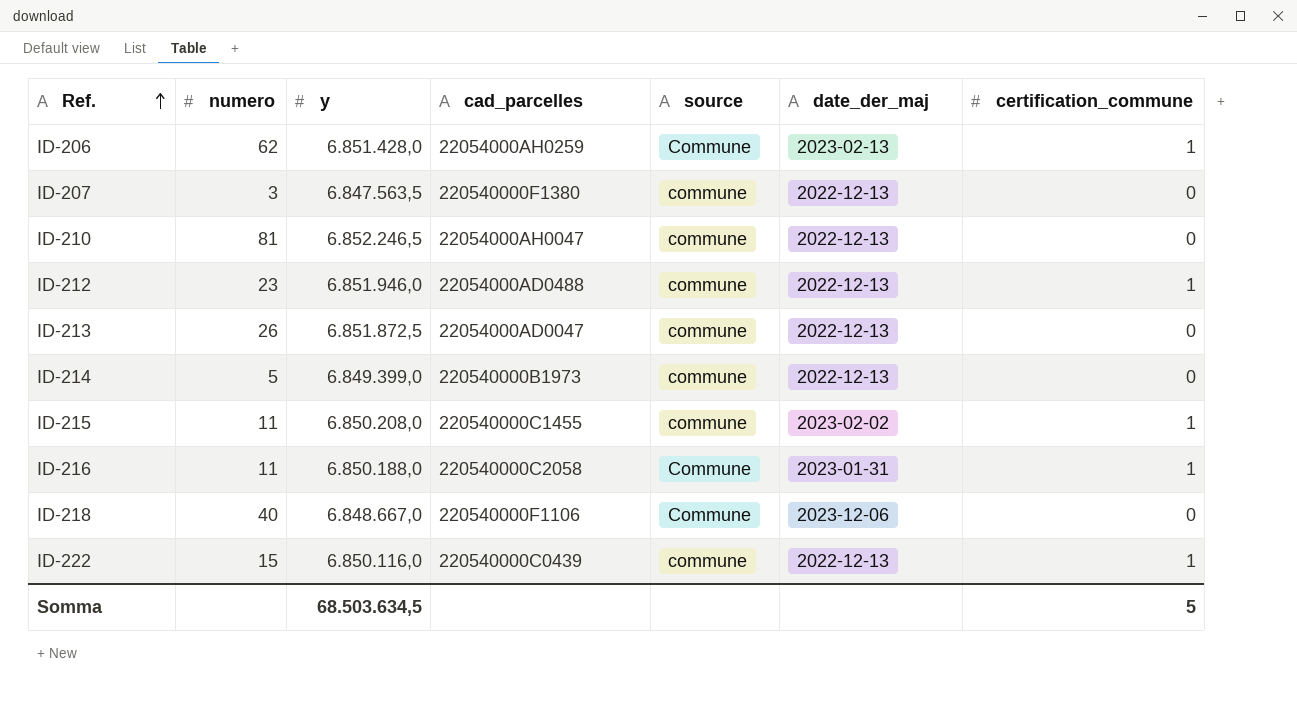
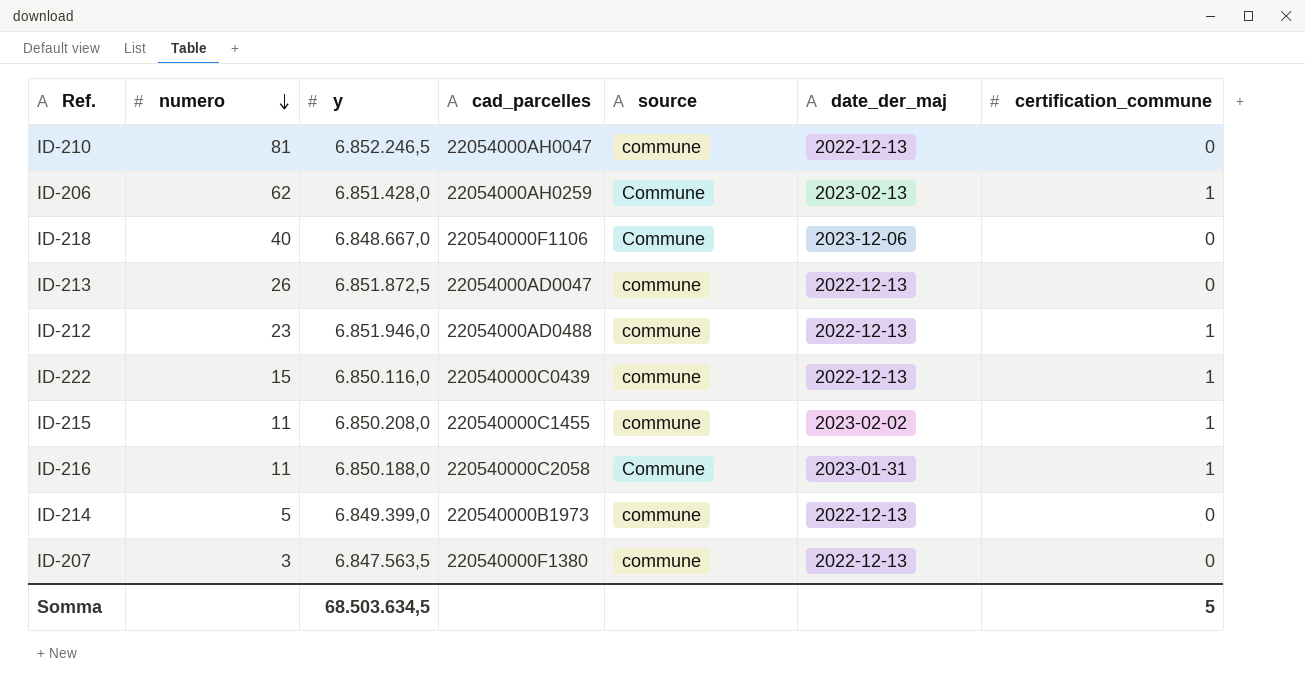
row order: Ref. ascending -> numero descending

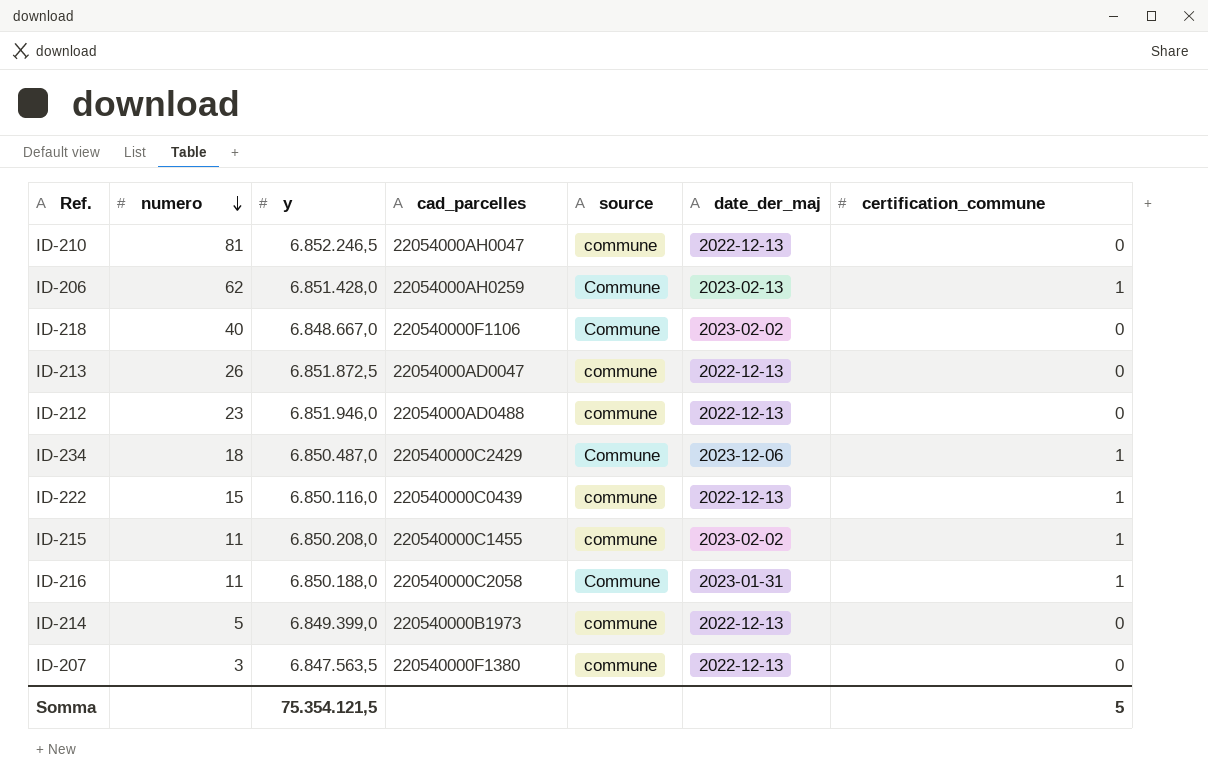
ID-218 | date_der_maj: 2023-12-06 -> 2023-02-02
ID-212 | certification_commune: 1 -> 0
row ID-234: none -> 18 | 6.850.487,0 | 220540000C2429 | Commune | 2023-12-06 | 1
Somma | y: 68.503.634,5 -> 75.354.121,5

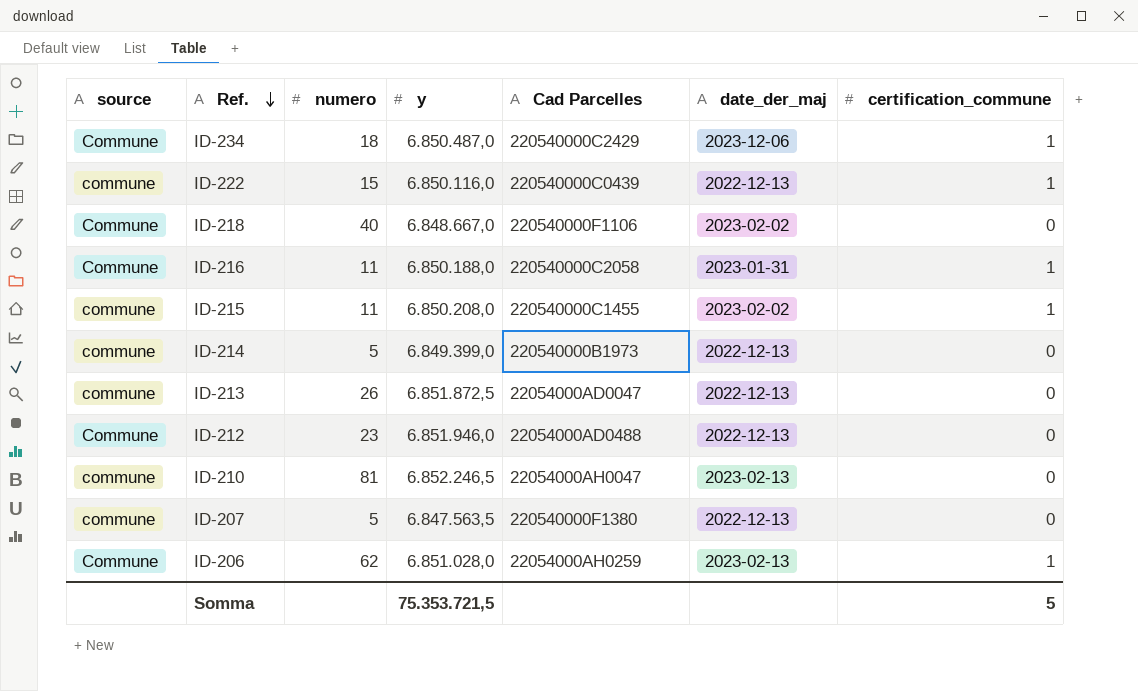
row order: numero descending -> Ref. descending
column source | position: 5 -> 1
column name: cad_parcelles -> Cad Parcelles
ID-212 | source: commune -> Commune
ID-210 | date_der_maj: 2022-12-13 -> 2023-02-13
ID-207 | numero: 3 -> 5
ID-206 | y: 6.851.428,0 -> 6.851.028,0
Somma | y: 75.354.121,5 -> 75.353.721,5

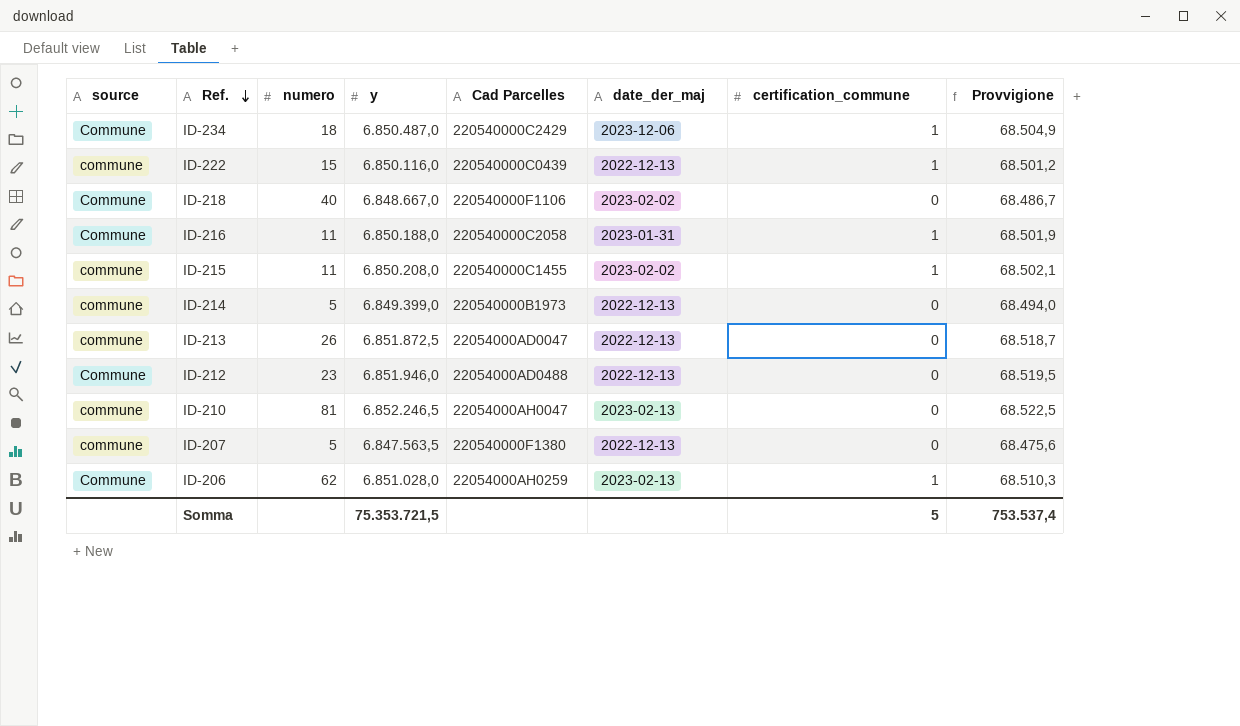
column Provvigione | formula: none -> [y] * 0,01

